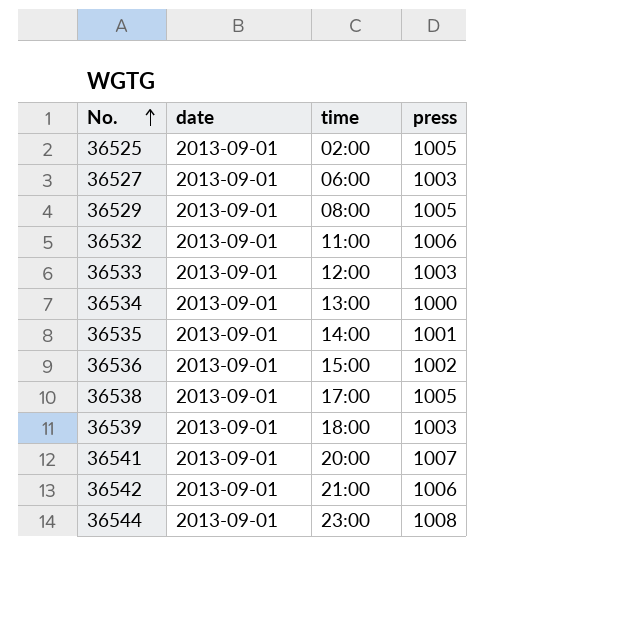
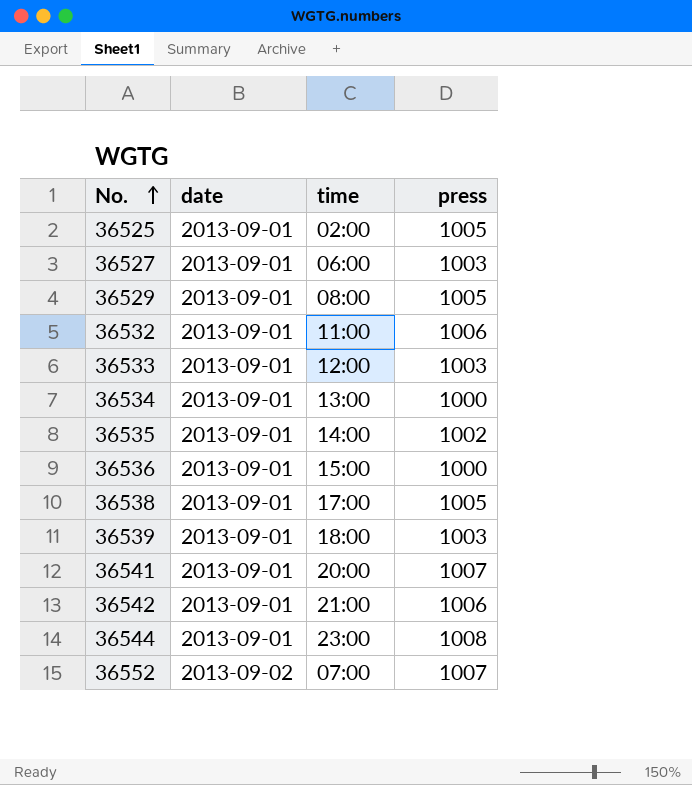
36535 | press: 1001 -> 1002
36536 | press: 1002 -> 1000
row 36552: none -> 2013-09-02 | 07:00 | 1007

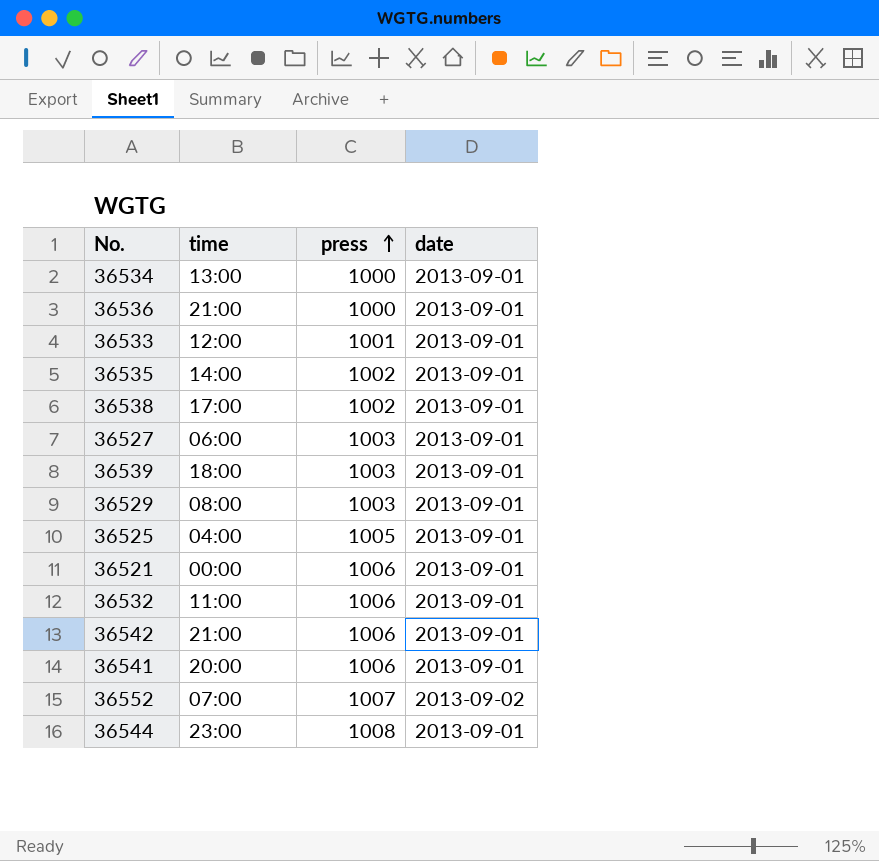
row order: No. ascending -> press ascending
column date | position: 2 -> 4
36536 | time: 15:00 -> 21:00
36533 | press: 1003 -> 1001
36538 | press: 1005 -> 1002
36529 | press: 1005 -> 1003
36525 | time: 02:00 -> 04:00
row 36521: none -> 00:00 | 1006 | 2013-09-01
36541 | press: 1007 -> 1006

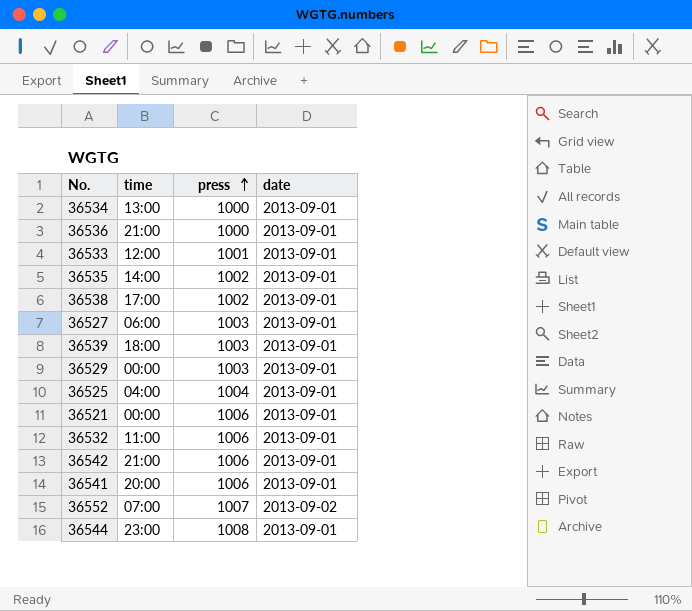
36529 | time: 08:00 -> 00:00
36525 | press: 1005 -> 1004

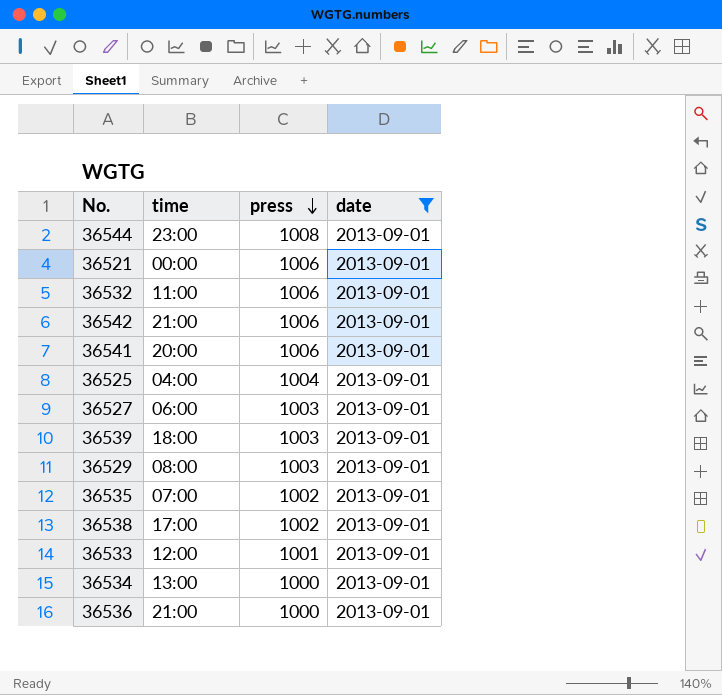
filter: none -> date = 2013-09-01
row order: press ascending -> press descending
36529 | time: 00:00 -> 08:00
36535 | time: 14:00 -> 07:00

